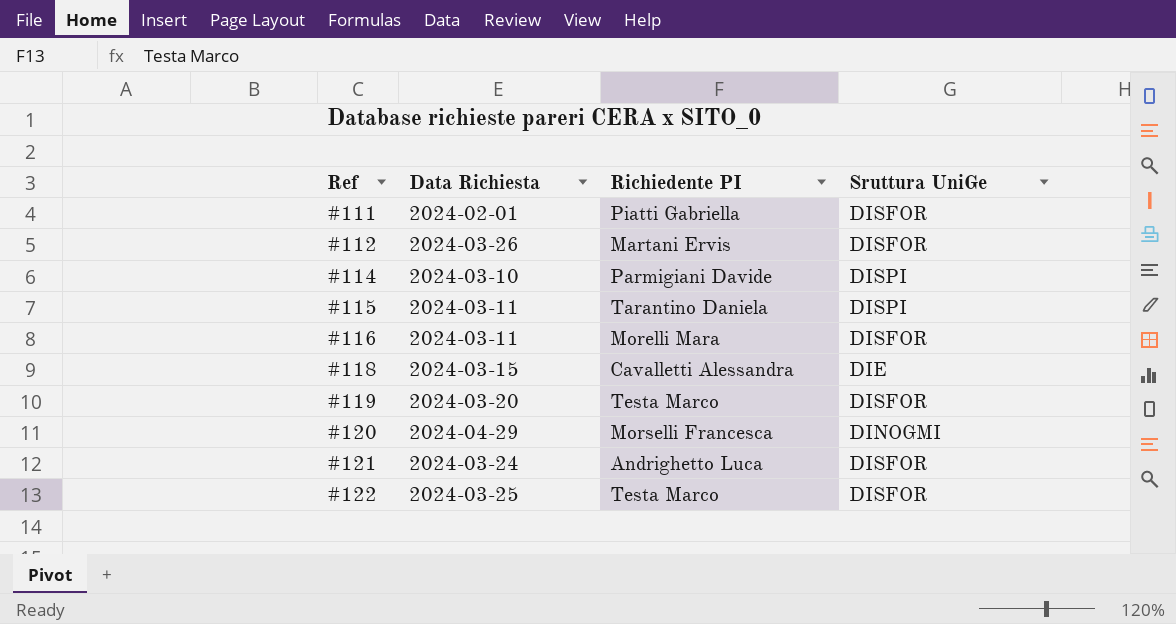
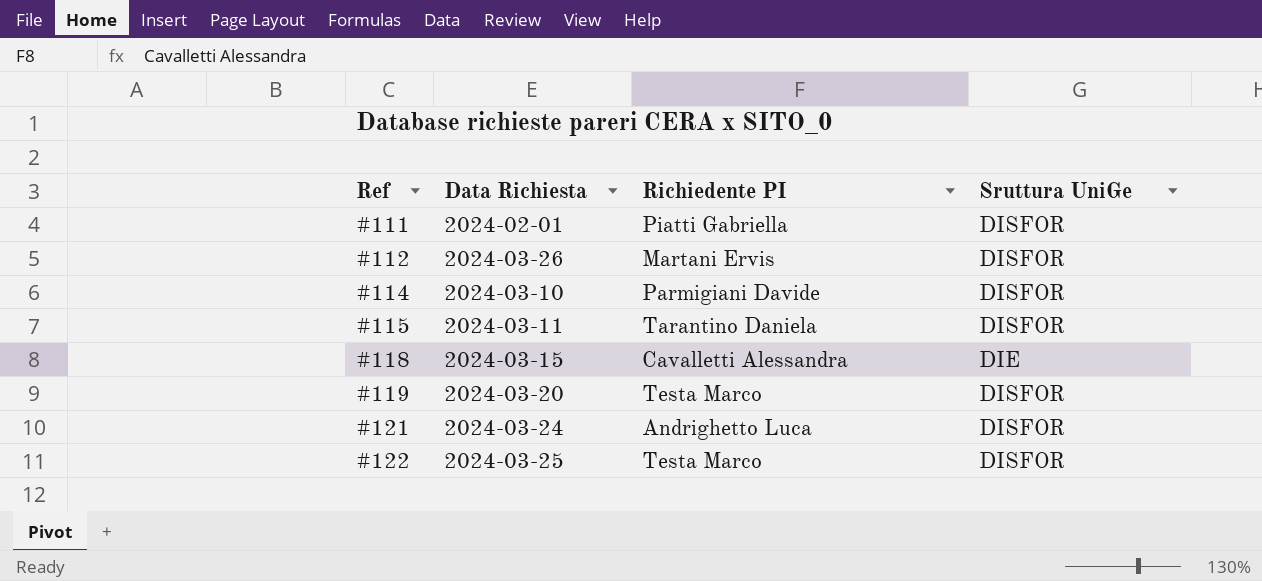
row #116: 2024-03-11 | Morelli Mara | DISFOR -> none
row #120: 2024-04-29 | Morselli Francesca | DINOGMI -> none
#114 | Sruttura UniGe: DISPI -> DISFOR
#115 | Sruttura UniGe: DISPI -> DISFOR

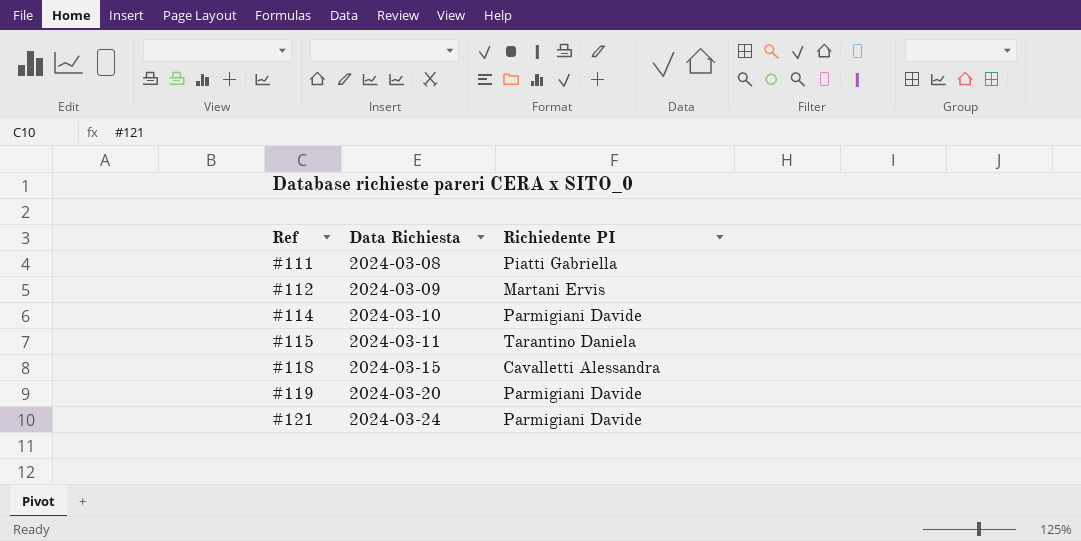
column Sruttura UniGe | position: 4 -> none
row #122: 2024-03-25 | Testa Marco | DISFOR -> none
#111 | Data Richiesta: 2024-02-01 -> 2024-03-08
#112 | Data Richiesta: 2024-03-26 -> 2024-03-09
#119 | Richiedente PI: Testa Marco -> Parmigiani Davide
#121 | Richiedente PI: Andrighetto Luca -> Parmigiani Davide

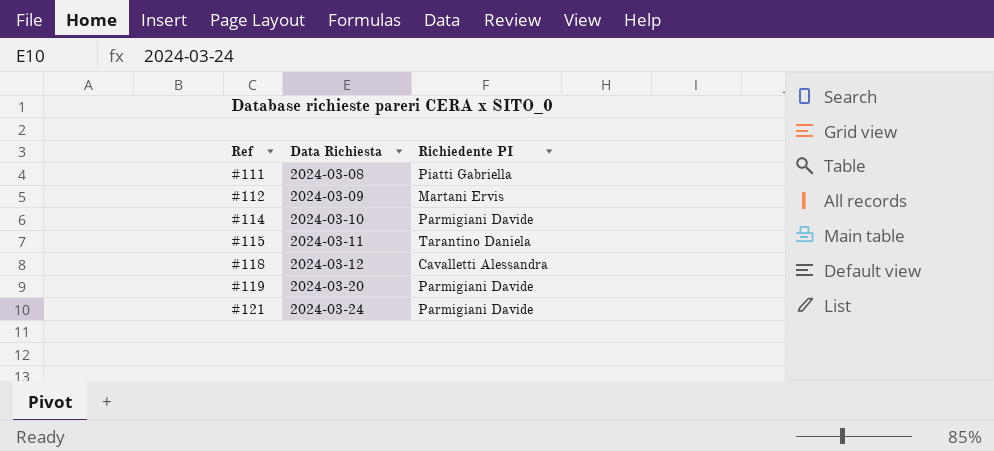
#118 | Data Richiesta: 2024-03-15 -> 2024-03-12

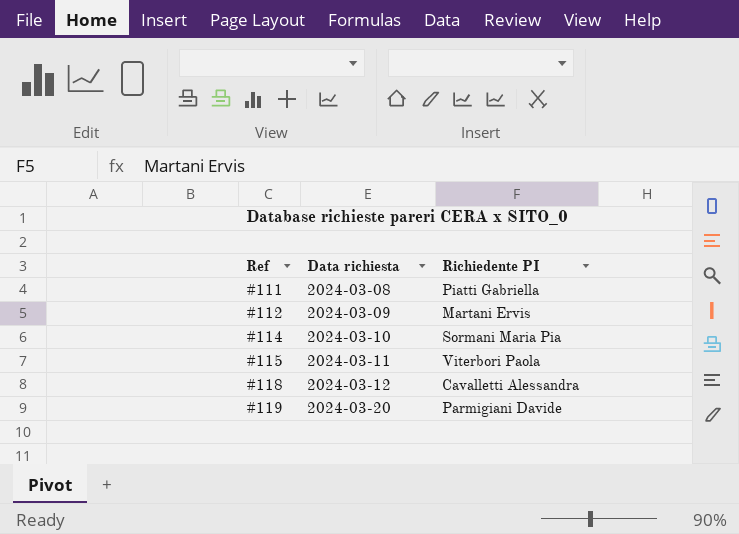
column name: Data Richiesta -> Data richiesta
row #121: 2024-03-24 | Parmigiani Davide -> none
#114 | Richiedente PI: Parmigiani Davide -> Sormani Maria Pia
#115 | Richiedente PI: Tarantino Daniela -> Viterbori Paola

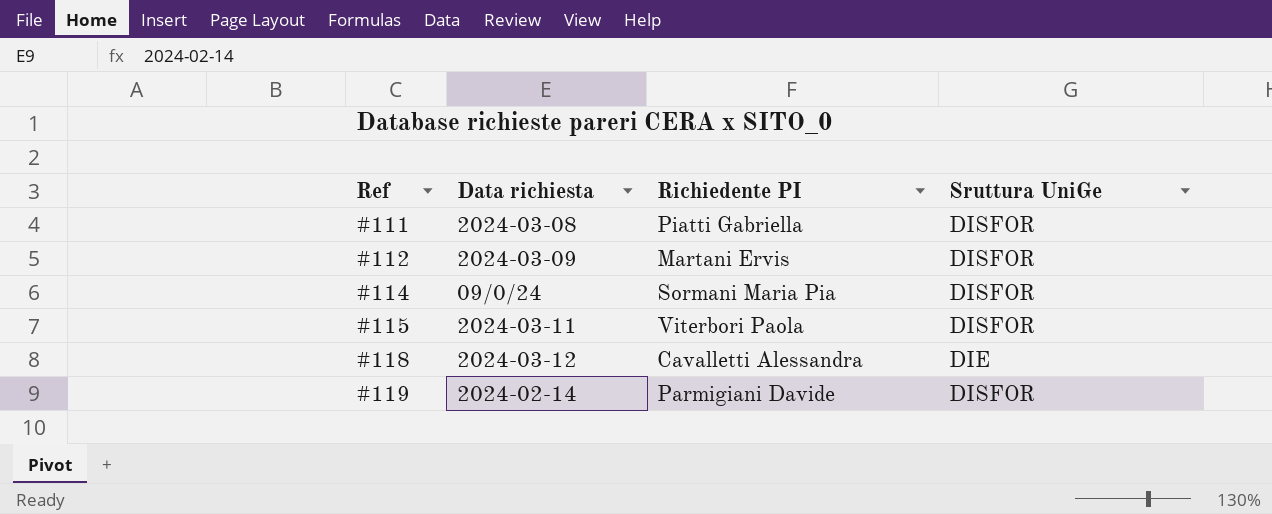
column Sruttura UniGe | position: none -> 4
#114 | Data richiesta: 2024-03-10 -> 09/0/24
#119 | Data richiesta: 2024-03-20 -> 2024-02-14

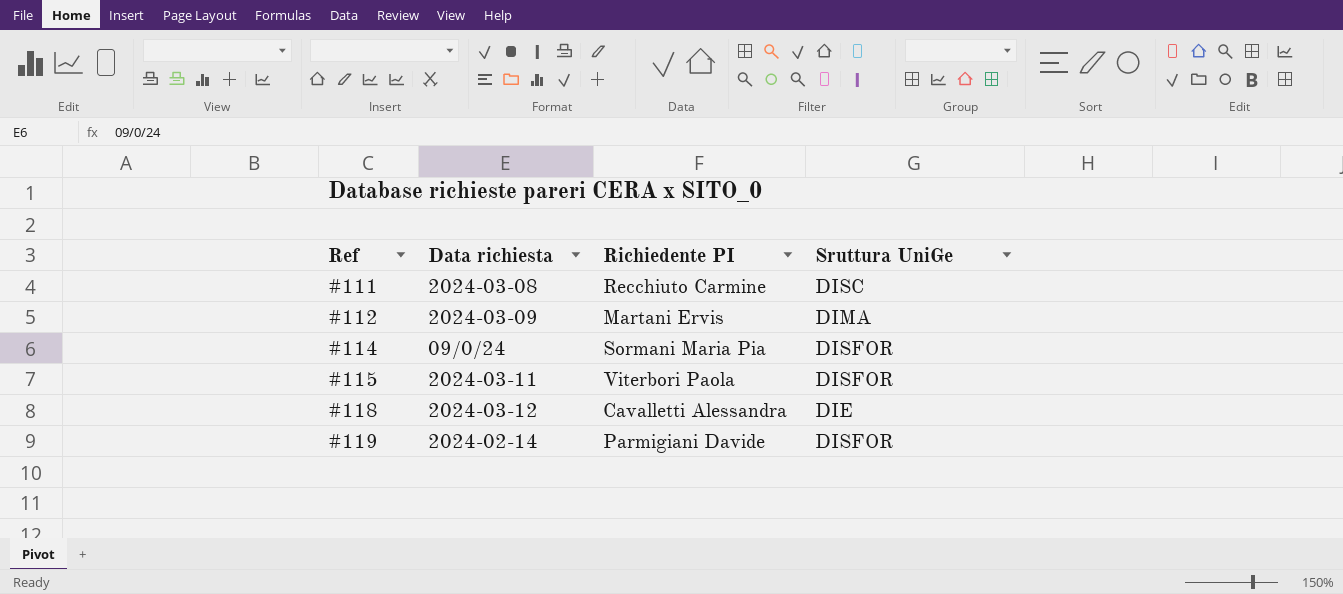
#111 | Richiedente PI: Piatti Gabriella -> Recchiuto Carmine
#111 | Sruttura UniGe: DISFOR -> DISC
#112 | Sruttura UniGe: DISFOR -> DIMA

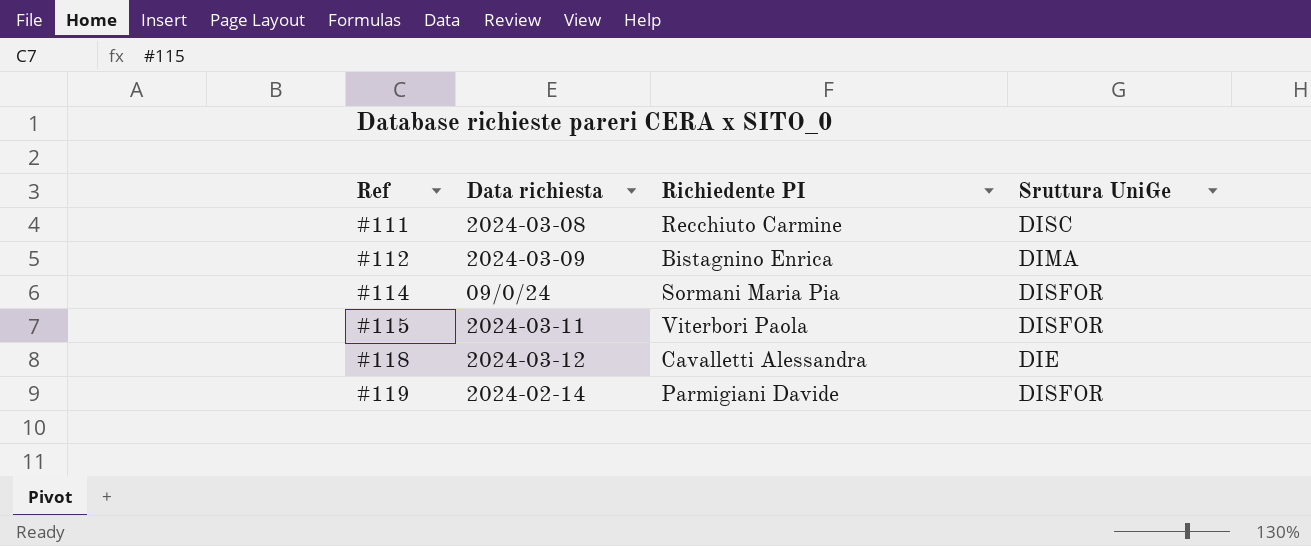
#112 | Richiedente PI: Martani Ervis -> Bistagnino Enrica

